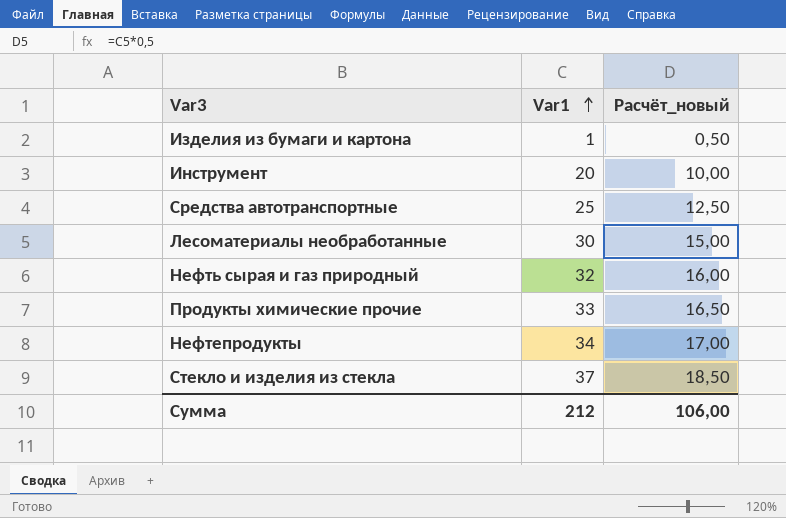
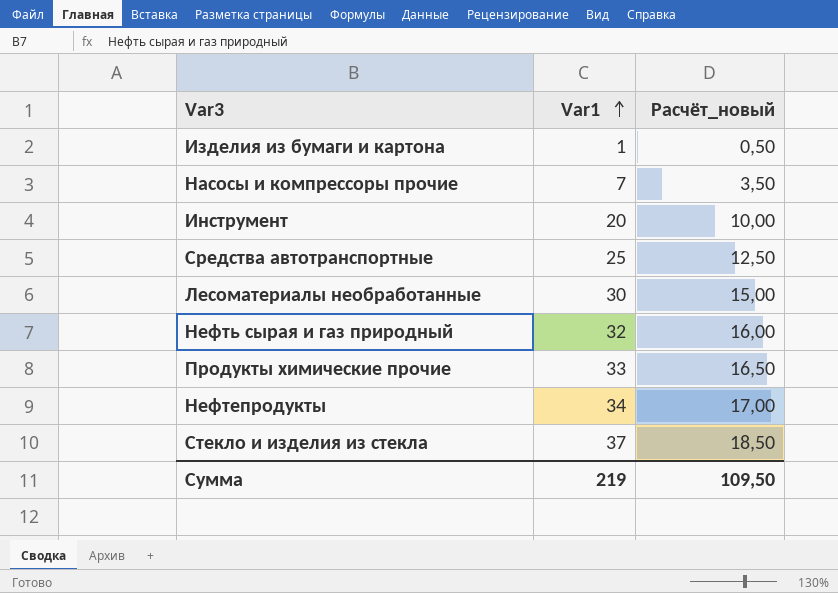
row Насосы и компрессоры прочие: none -> 7 | 3,50
Сумма | Var1: 212 -> 219
Сумма | Расчёт_новый: 106,00 -> 109,50

